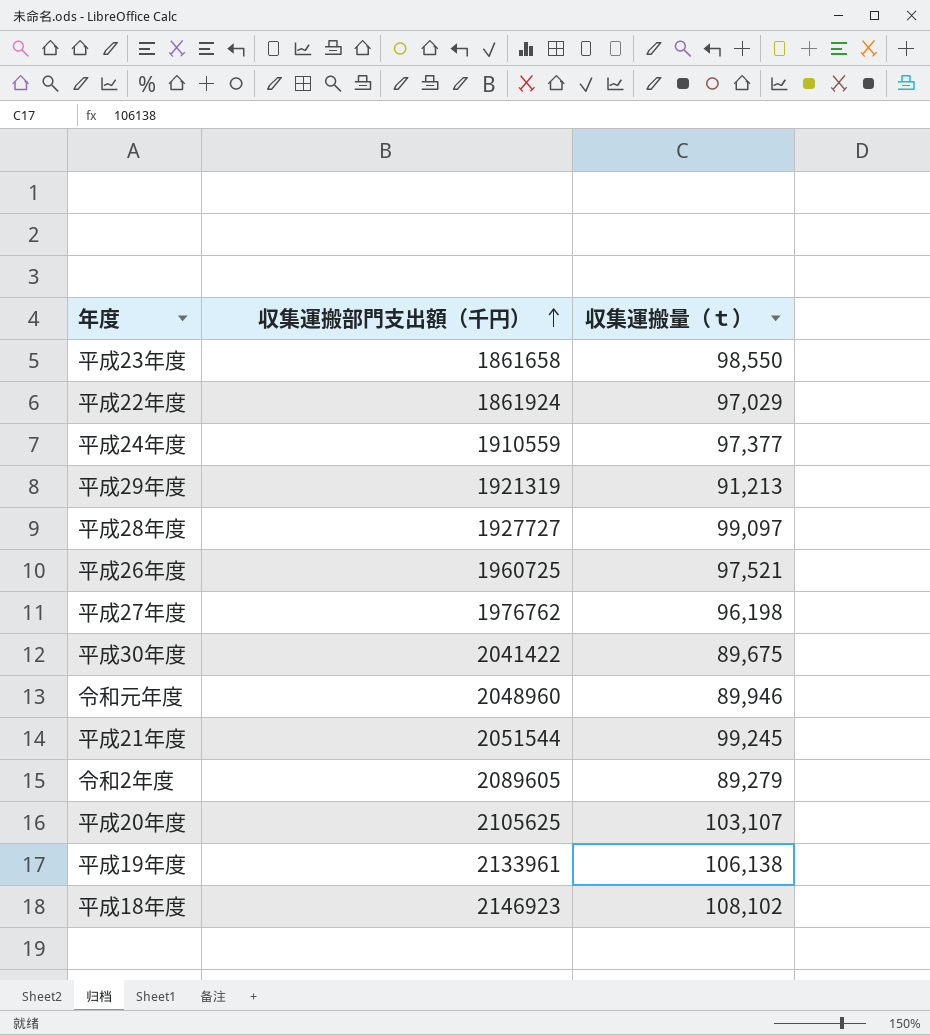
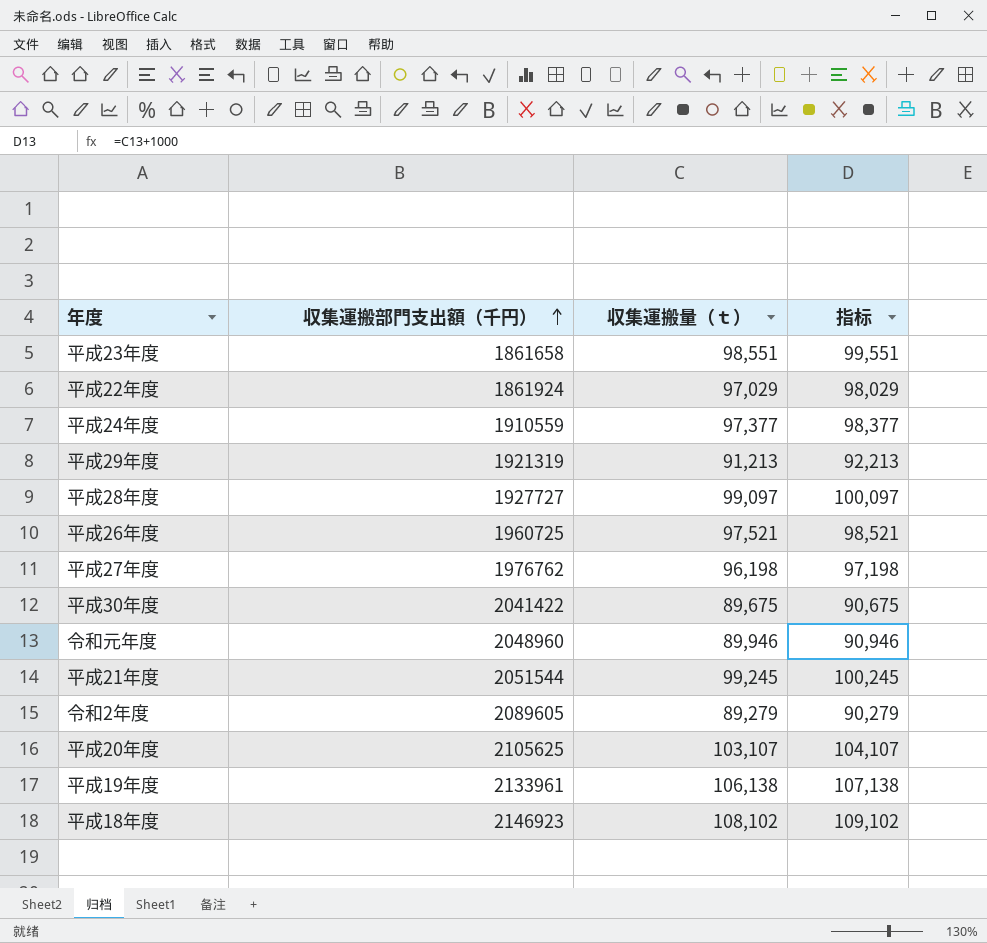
column 指标 | formula: none -> [収集運搬量（ｔ）] + 1000
平成23年度 | 収集運搬量（ｔ）: 98,550 -> 98,551

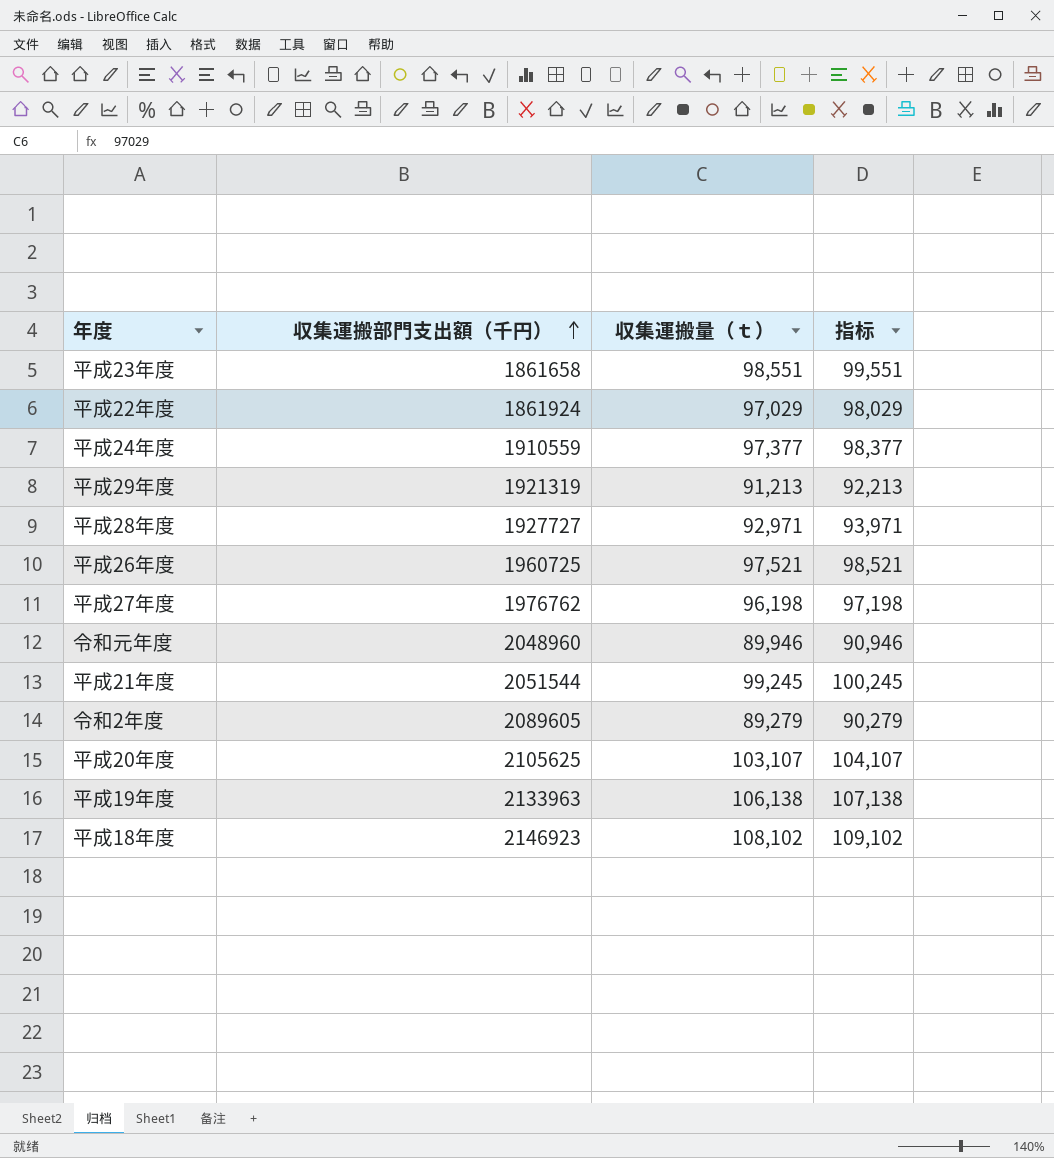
row 平成30年度: 2041422 | 89,675 | 90,675 -> none
平成28年度 | 収集運搬量（ｔ）: 99,097 -> 92,971
平成28年度 | 指标: 100,097 -> 93,971
平成19年度 | 収集運搬部門支出額（千円）: 2133961 -> 2133963

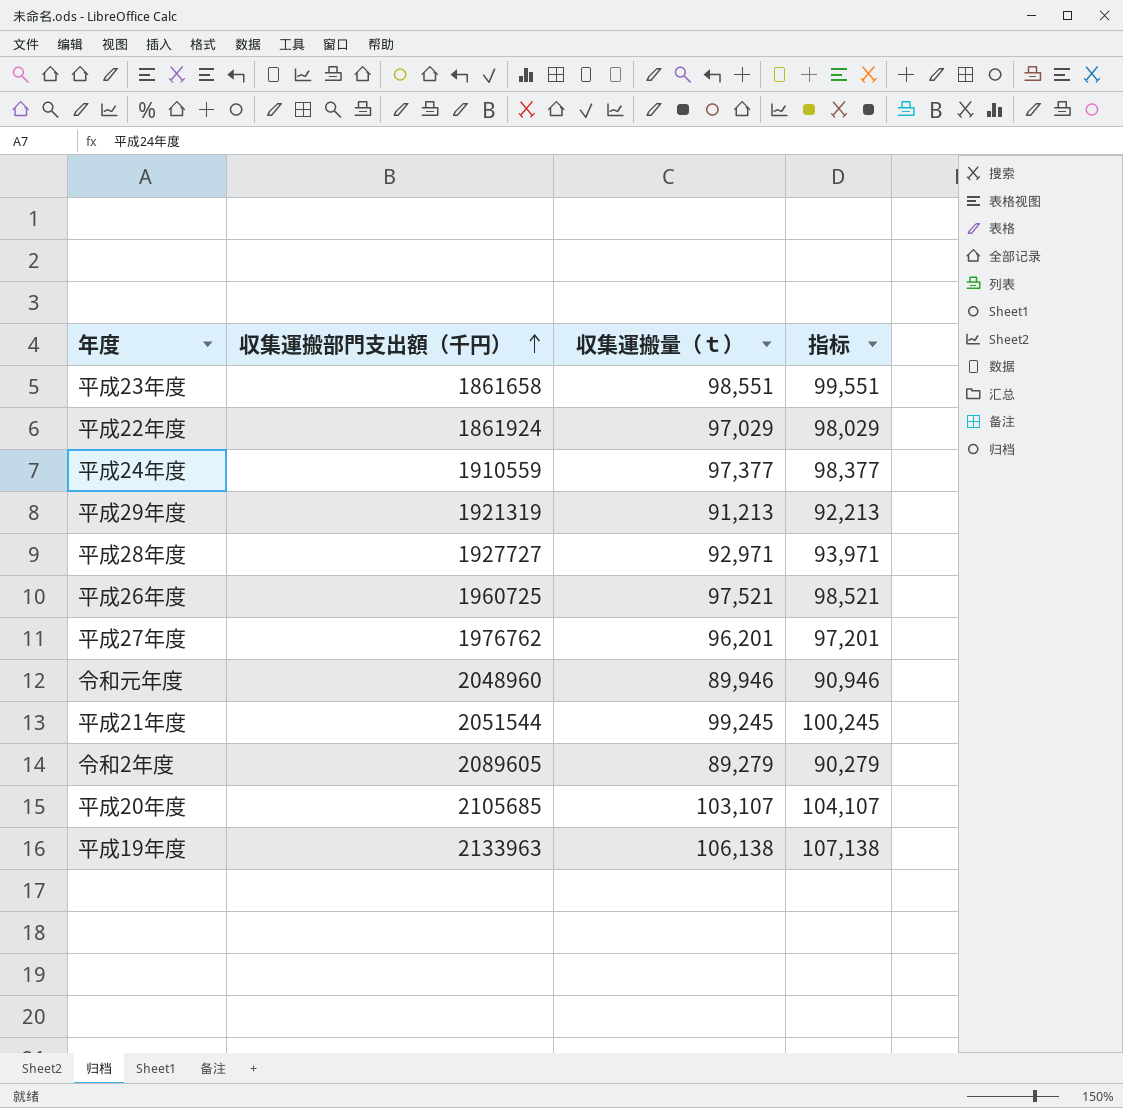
row 平成18年度: 2146923 | 108,102 | 109,102 -> none
平成27年度 | 収集運搬量（ｔ）: 96,198 -> 96,201
平成27年度 | 指标: 97,198 -> 97,201
平成20年度 | 収集運搬部門支出額（千円）: 2105625 -> 2105685

